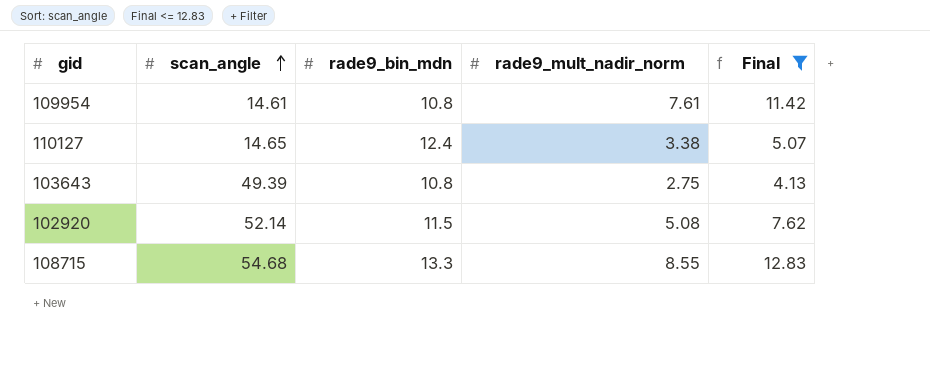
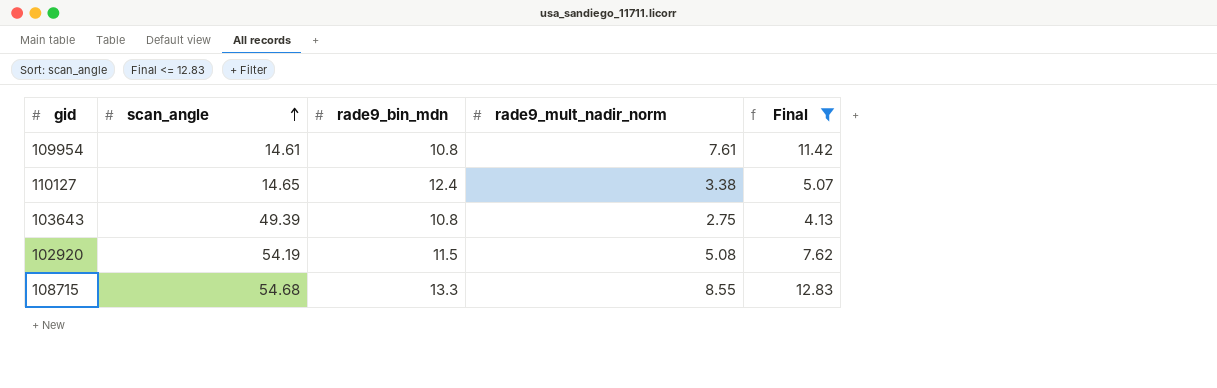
102920 | scan_angle: 52.14 -> 54.19

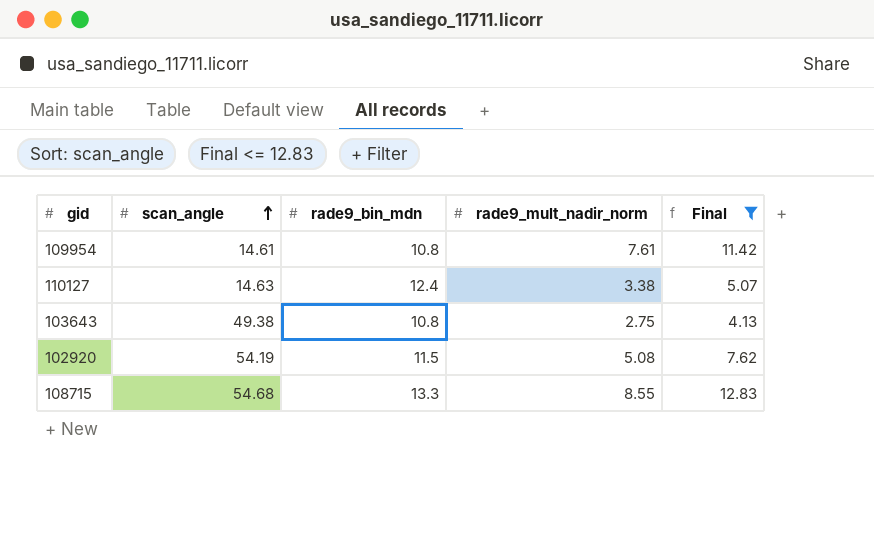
110127 | scan_angle: 14.65 -> 14.63
103643 | scan_angle: 49.39 -> 49.38

